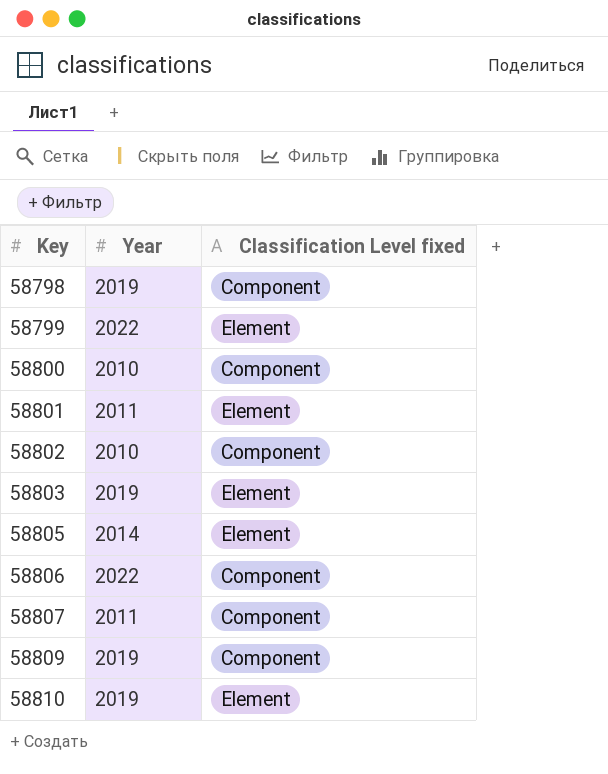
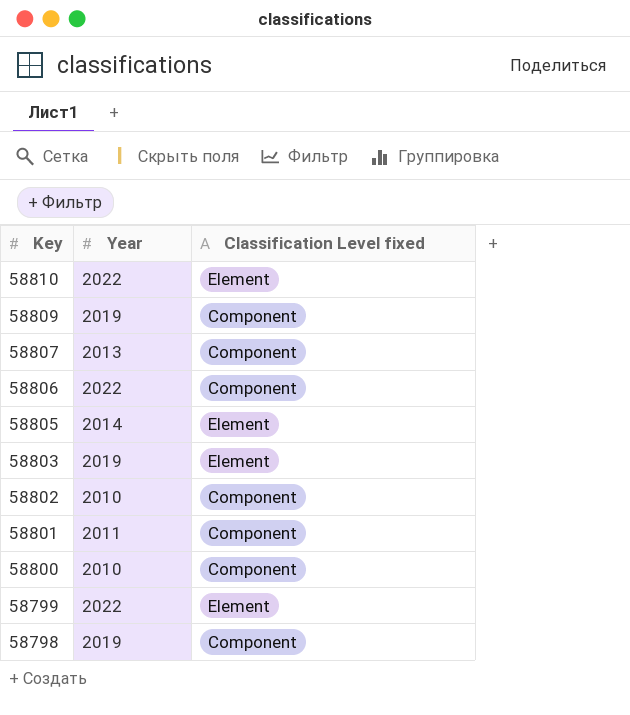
row order: Key ascending -> Key descending
58810 | Year: 2019 -> 2022
58807 | Year: 2011 -> 2013
58801 | Classification Level fixed: Element -> Component

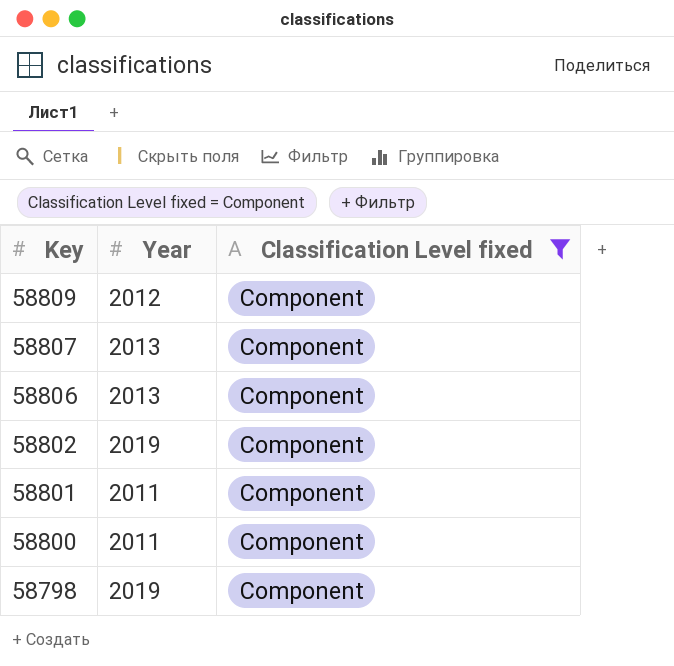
filter: none -> Classification Level fixed = Component
58809 | Year: 2019 -> 2012
58806 | Year: 2022 -> 2013
58802 | Year: 2010 -> 2019
58800 | Year: 2010 -> 2011

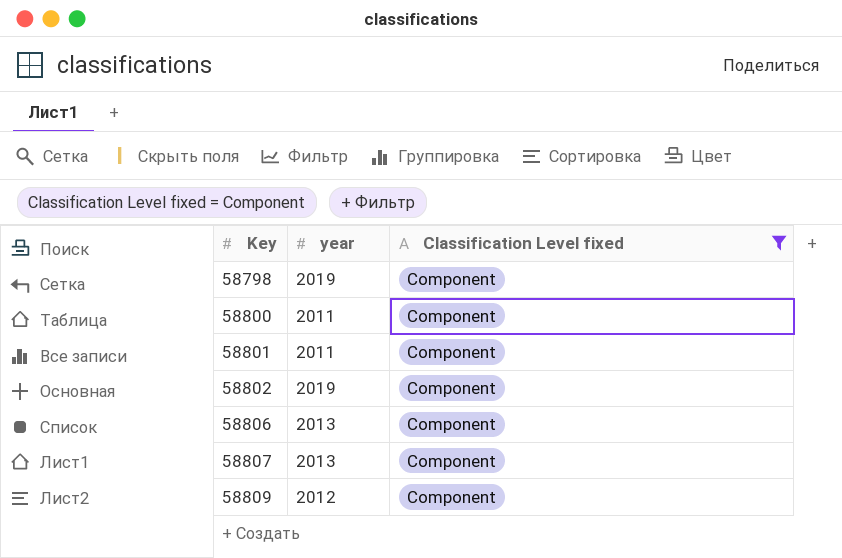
row order: Key descending -> Key ascending
column name: Year -> year

